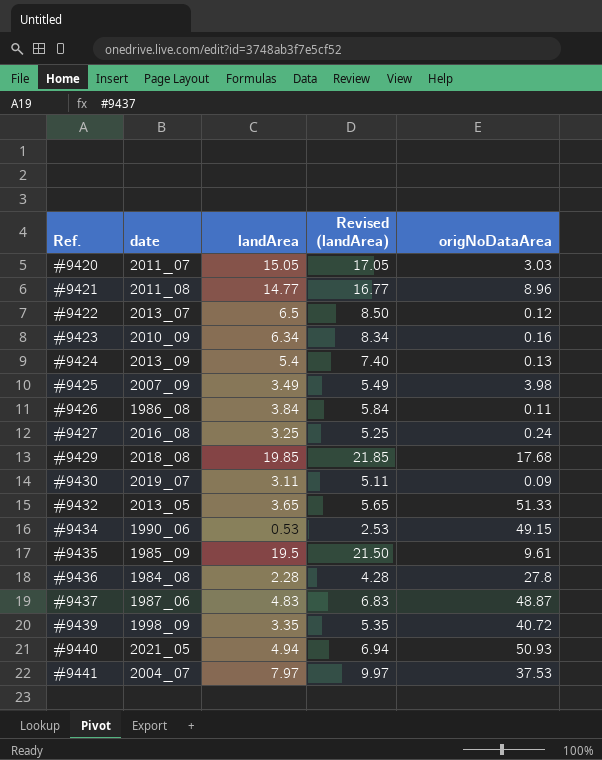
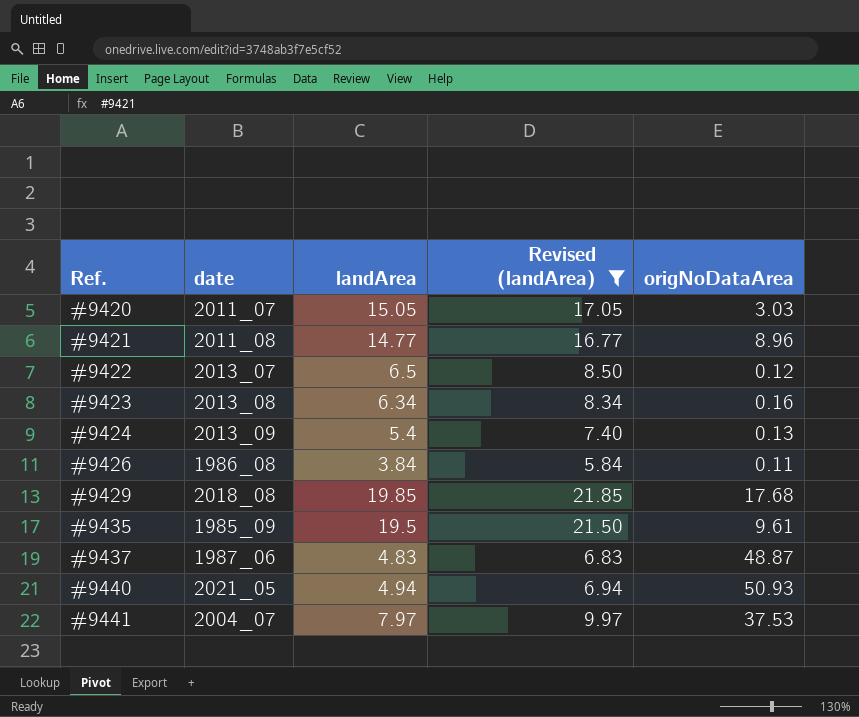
filter: none -> Revised (landArea) >= 5.84
#9423 | date: 2010_09 -> 2013_08

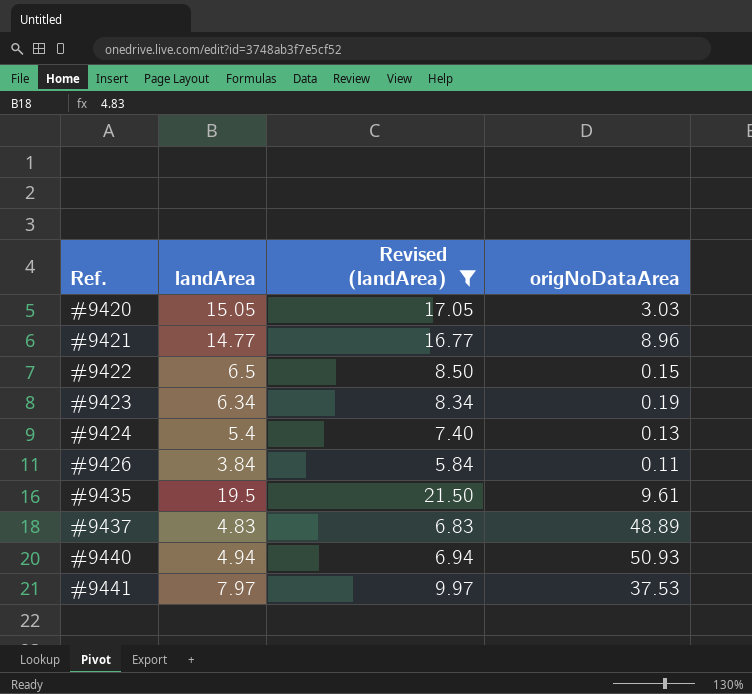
column date | position: 2 -> none
row #9429: 2018_08 | 19.85 | 21.85 | 17.68 -> none
#9422 | origNoDataArea: 0.12 -> 0.15
#9423 | origNoDataArea: 0.16 -> 0.19
#9437 | origNoDataArea: 48.87 -> 48.89

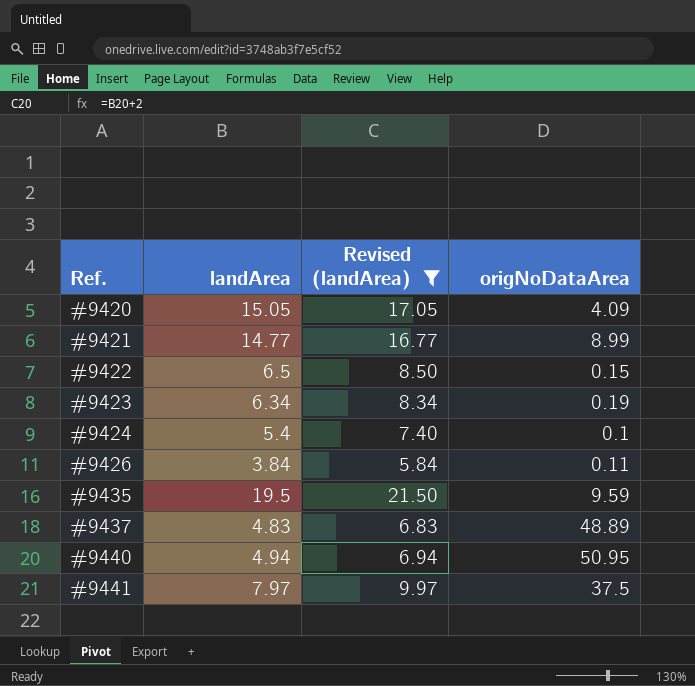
#9420 | origNoDataArea: 3.03 -> 4.09
#9421 | origNoDataArea: 8.96 -> 8.99
#9424 | origNoDataArea: 0.13 -> 0.1
#9435 | origNoDataArea: 9.61 -> 9.59
#9440 | origNoDataArea: 50.93 -> 50.95
#9441 | origNoDataArea: 37.53 -> 37.5

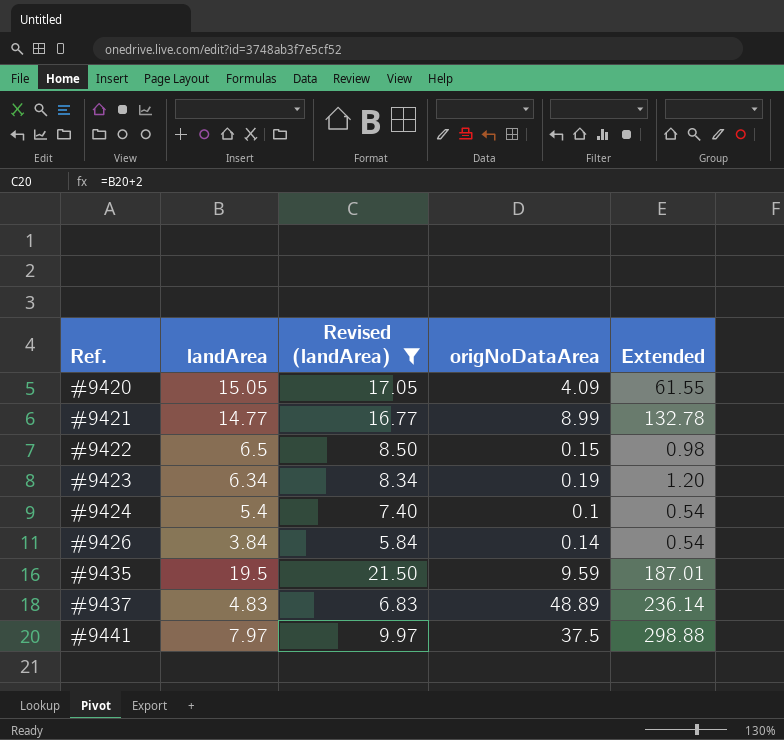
column Extended | formula: none -> [landArea] * [origNoDataArea]
row #9440: 4.94 | 6.94 | 50.95 -> none
#9426 | origNoDataArea: 0.11 -> 0.14

